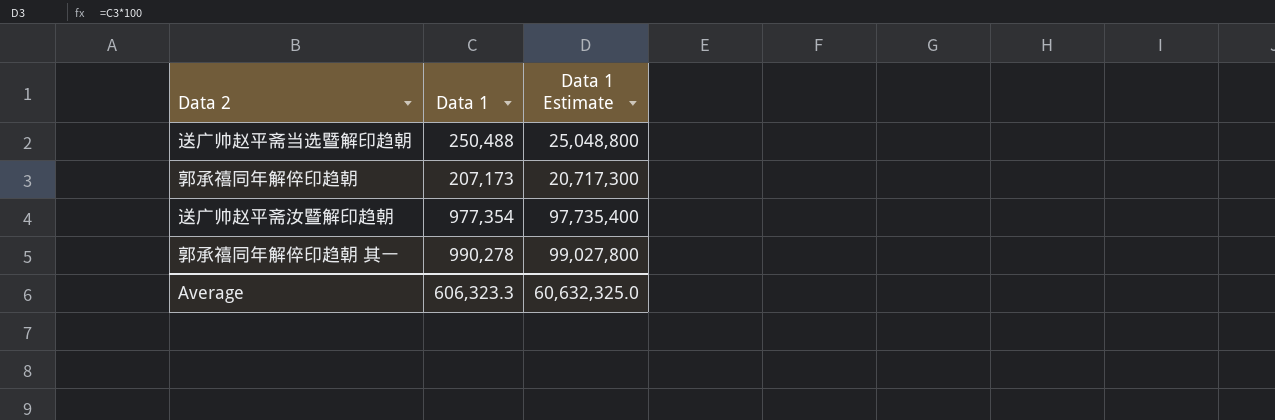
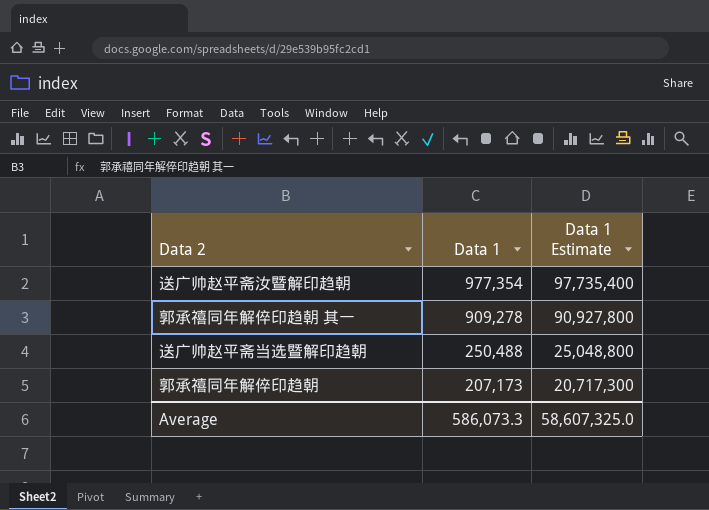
row order: none -> Data 1 descending
郭承禧同年解倅印趋朝 其一 | Data 1: 990,278 -> 909,278
郭承禧同年解倅印趋朝 其一 | Data 1 Estimate: 99,027,800 -> 90,927,800
Average | Data 1: 606,323.3 -> 586,073.3
Average | Data 1 Estimate: 60,632,325.0 -> 58,607,325.0

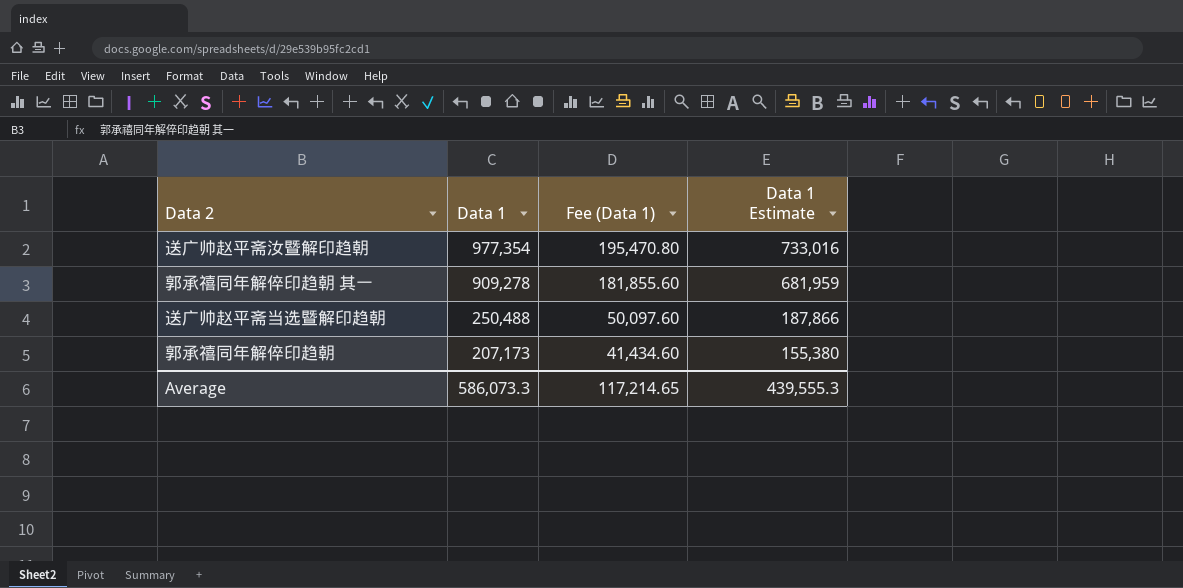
column Fee (Data 1) | formula: none -> [Data 1] * 0.2
column Data 1 Estimate | formula: [Data 1] * 100 -> [Data 1] * 0.75
Average | Data 1 Estimate: 58,607,325.0 -> 439,555.3

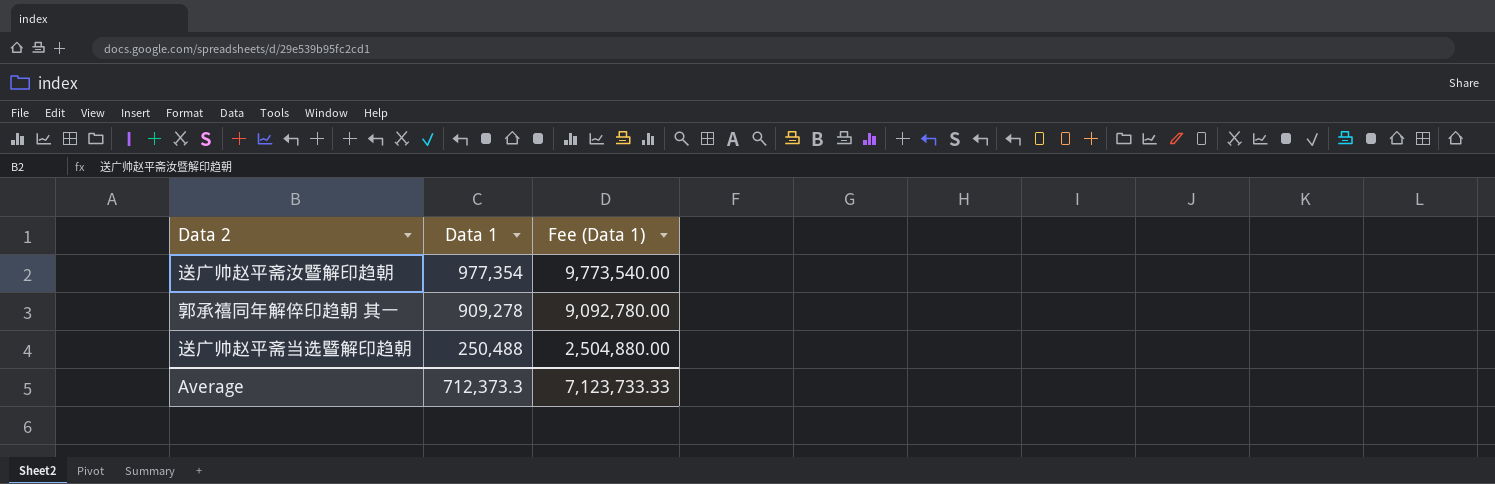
column Data 1 Estimate | formula: [Data 1] * 0.75 -> none
column Fee (Data 1) | formula: [Data 1] * 0.2 -> [Data 1] * 10
row 郭承禧同年解倅印趋朝: 207,173 | 41,434.60 | 155,380 -> none
Average | Data 1: 586,073.3 -> 712,373.3
Average | Fee (Data 1): 117,214.65 -> 7,123,733.33

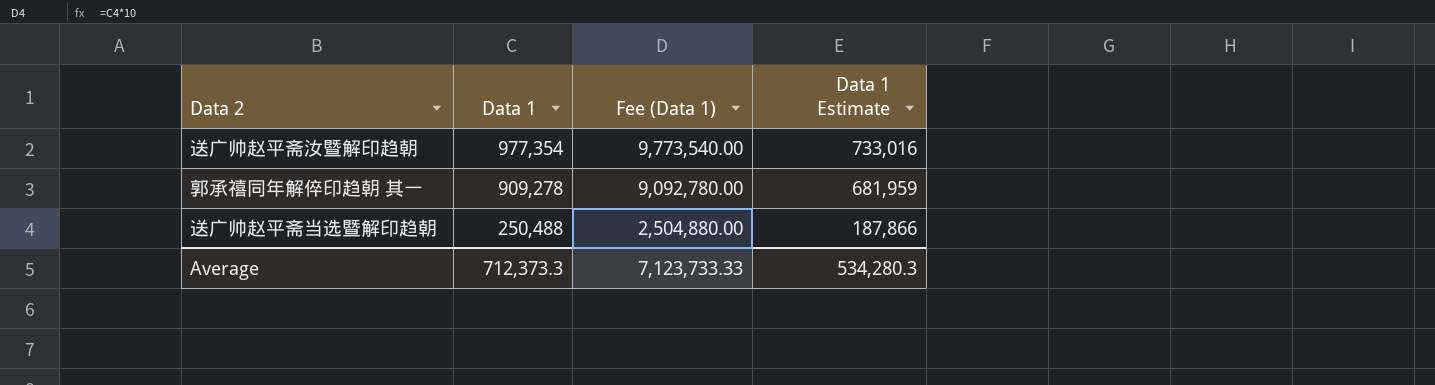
column Data 1 Estimate | formula: none -> [Data 1] * 0.75

